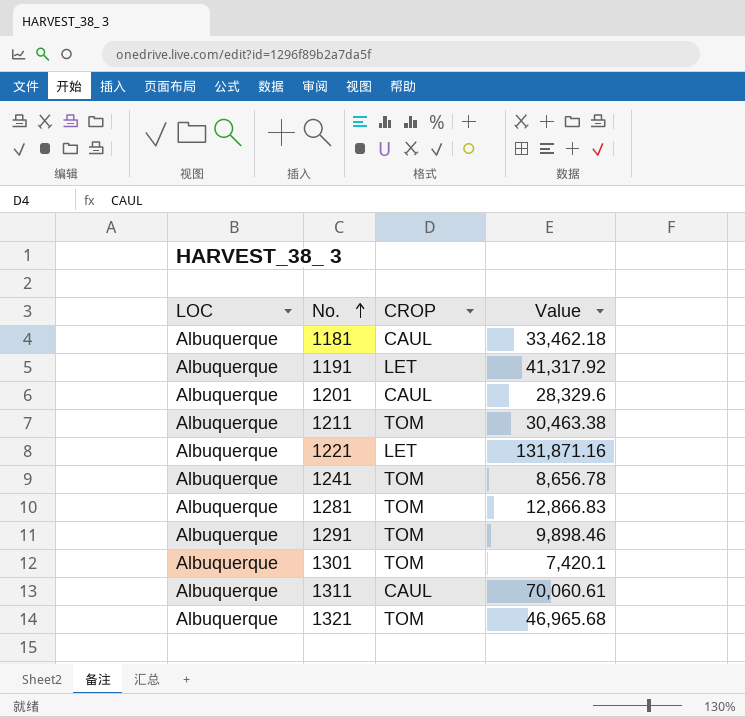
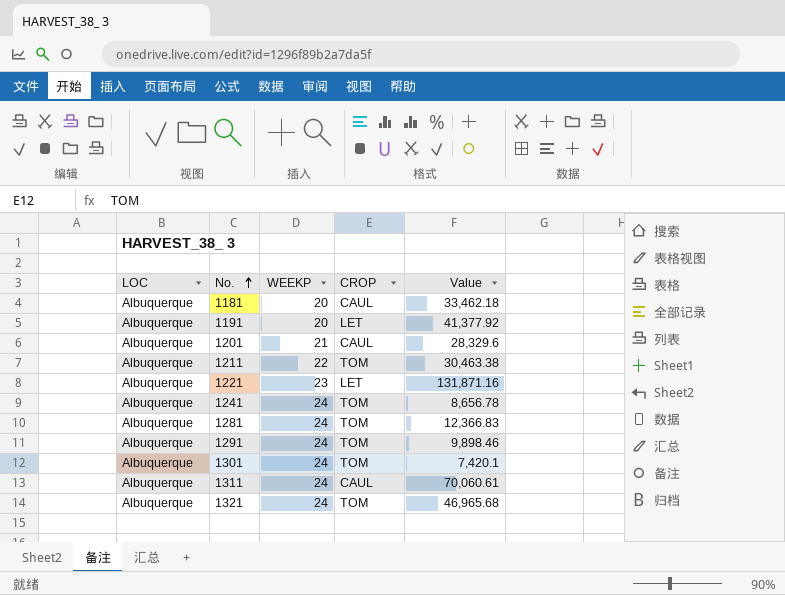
column WEEKP | position: none -> 3
1191 | Value: 41,317.92 -> 41,377.92
1281 | Value: 12,866.83 -> 12,366.83

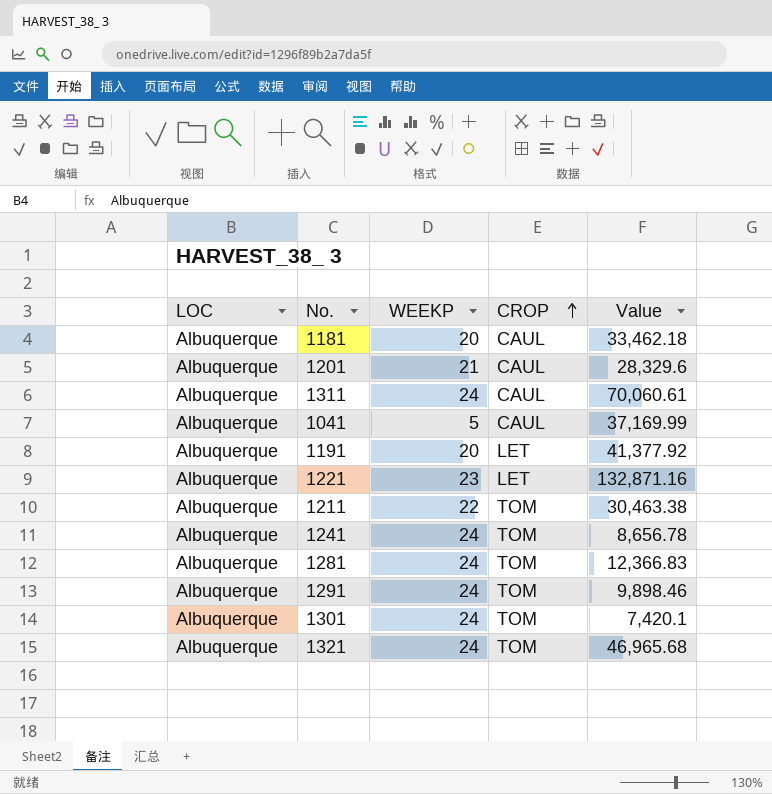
row order: No. ascending -> CROP ascending
row 1041: none -> Albuquerque | 5 | CAUL | 37,169.99
1221 | Value: 131,871.16 -> 132,871.16

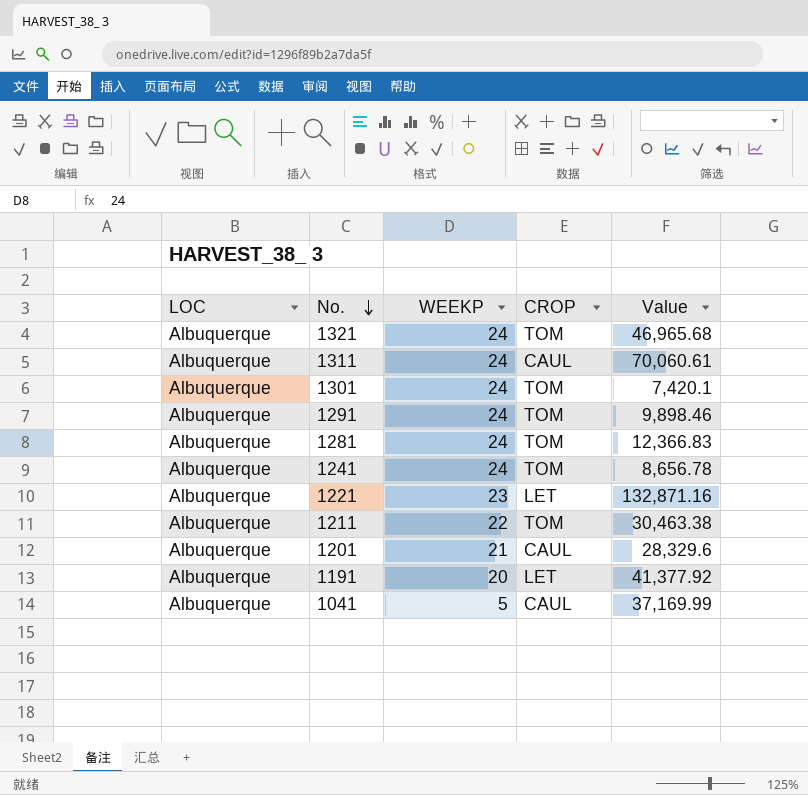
row order: CROP ascending -> No. descending
row 1181: Albuquerque | 20 | CAUL | 33,462.18 -> none

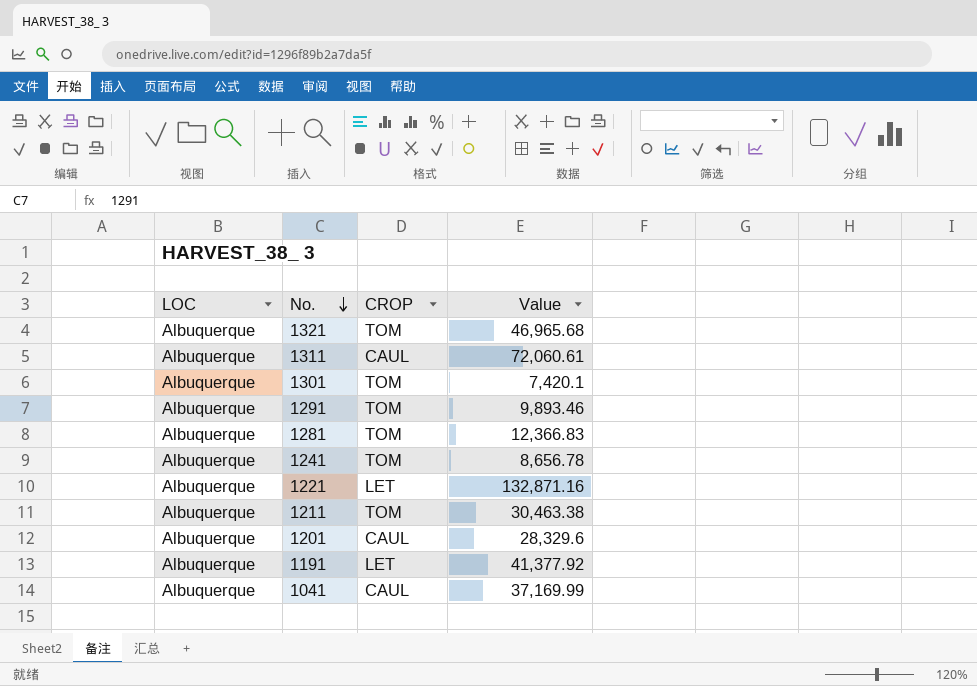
column WEEKP | position: 3 -> none
1311 | Value: 70,060.61 -> 72,060.61
1291 | Value: 9,898.46 -> 9,893.46

